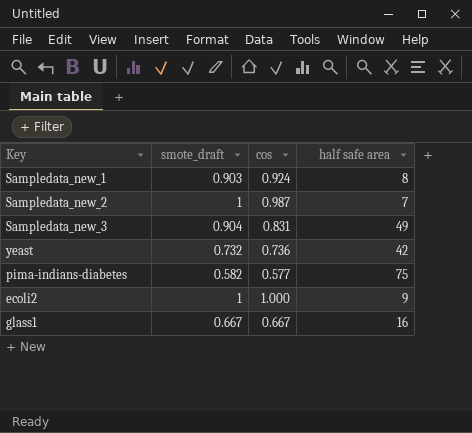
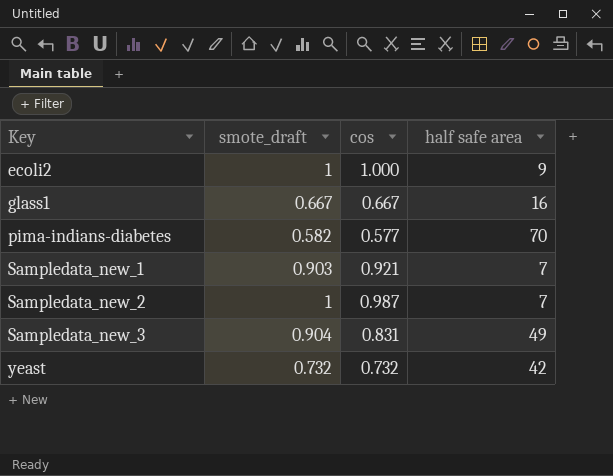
row order: none -> Key ascending
pima-indians-diabetes | half safe area: 75 -> 70
Sampledata_new_1 | cos: 0.924 -> 0.921
Sampledata_new_1 | half safe area: 8 -> 7
yeast | cos: 0.736 -> 0.732

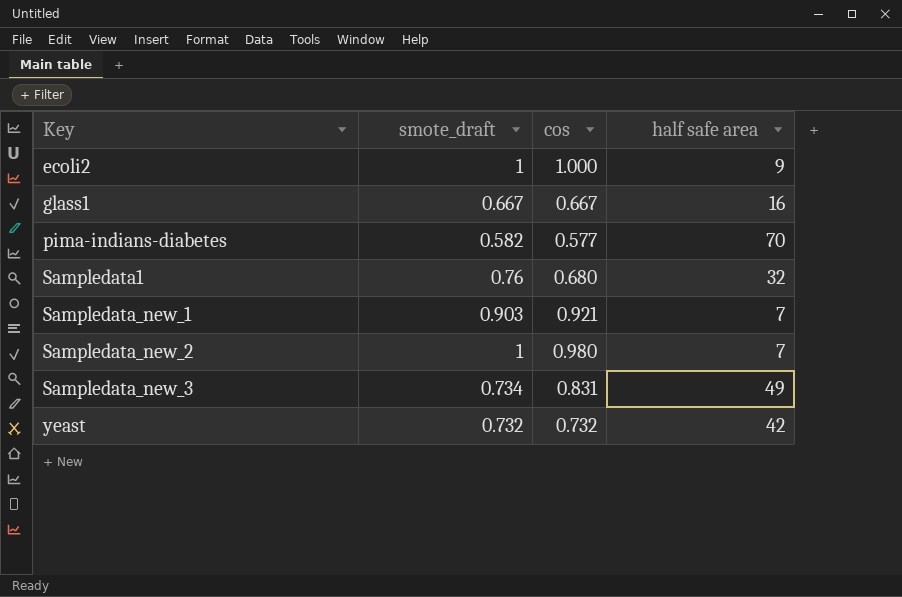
row Sampledata1: none -> 0.76 | 0.680 | 32
Sampledata_new_2 | cos: 0.987 -> 0.980
Sampledata_new_3 | smote_draft: 0.904 -> 0.734

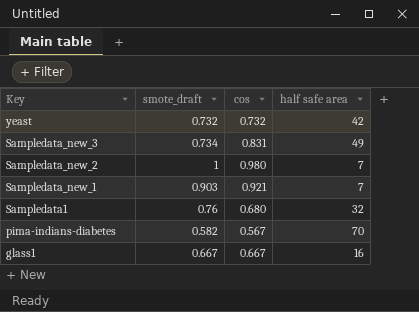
row order: Key ascending -> Key descending
row ecoli2: 1 | 1.000 | 9 -> none
pima-indians-diabetes | cos: 0.577 -> 0.567

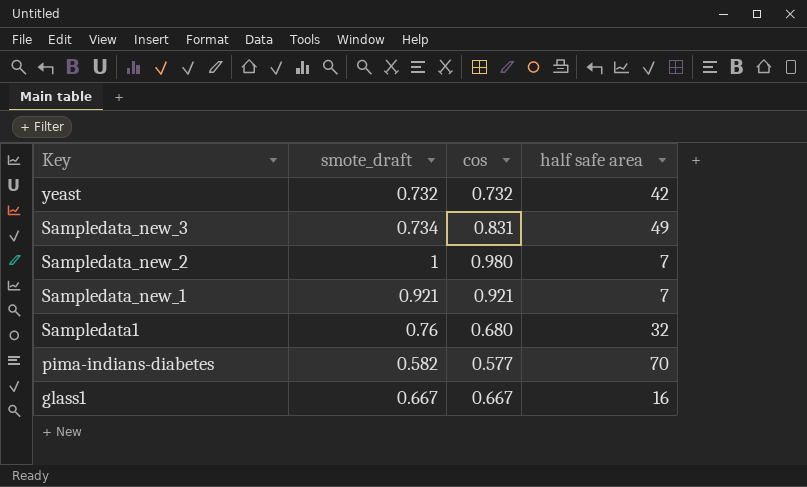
Sampledata_new_1 | smote_draft: 0.903 -> 0.921
pima-indians-diabetes | cos: 0.567 -> 0.577

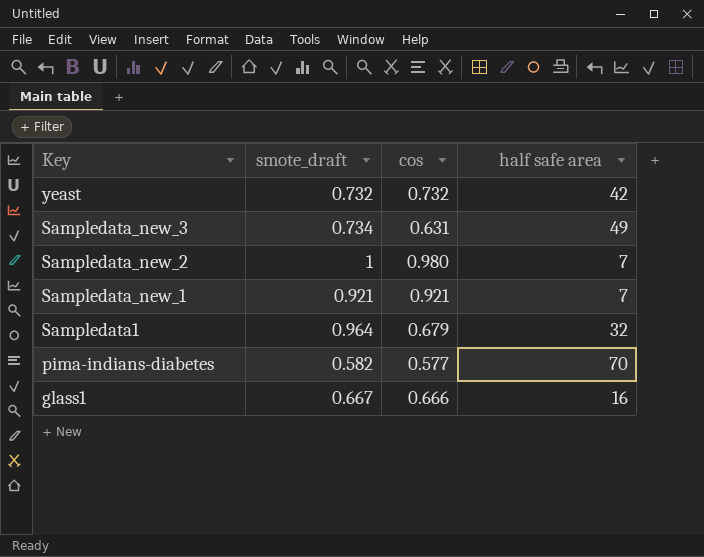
Sampledata_new_3 | cos: 0.831 -> 0.631
Sampledata1 | smote_draft: 0.76 -> 0.964
Sampledata1 | cos: 0.680 -> 0.679
glass1 | cos: 0.667 -> 0.666

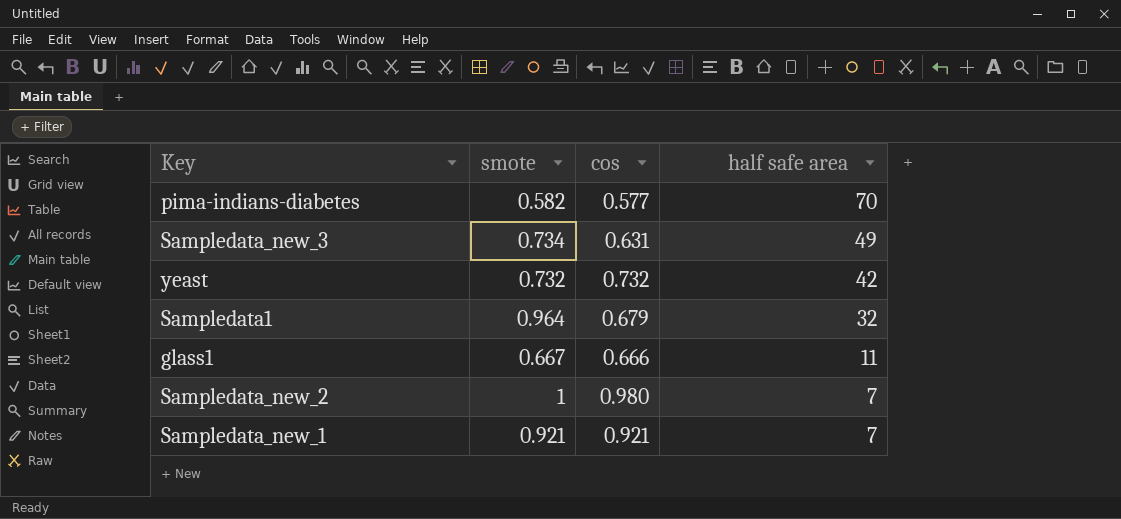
row order: Key descending -> half safe area descending
column name: smote_draft -> smote
glass1 | half safe area: 16 -> 11

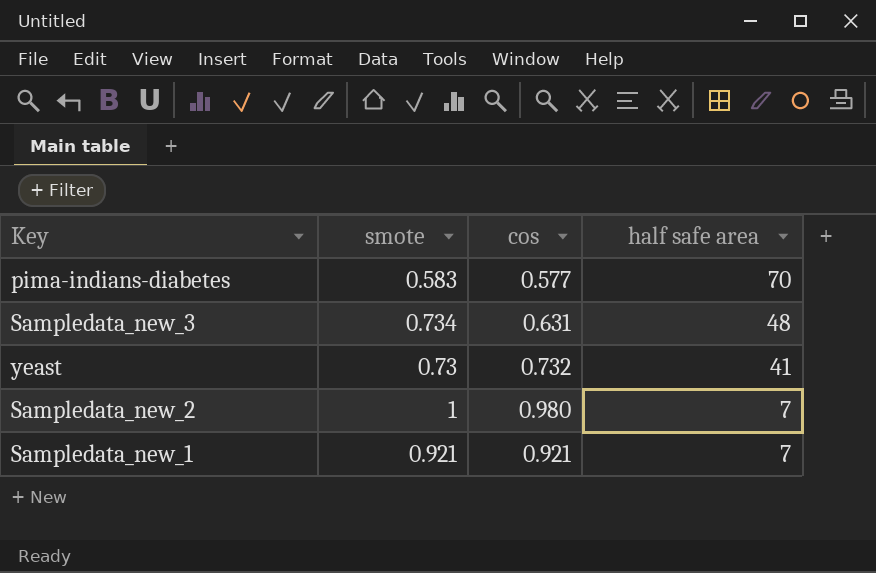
row Sampledata1: 0.964 | 0.679 | 32 -> none
row glass1: 0.667 | 0.666 | 11 -> none
pima-indians-diabetes | smote: 0.582 -> 0.583
Sampledata_new_3 | half safe area: 49 -> 48
yeast | smote: 0.732 -> 0.73
yeast | half safe area: 42 -> 41

